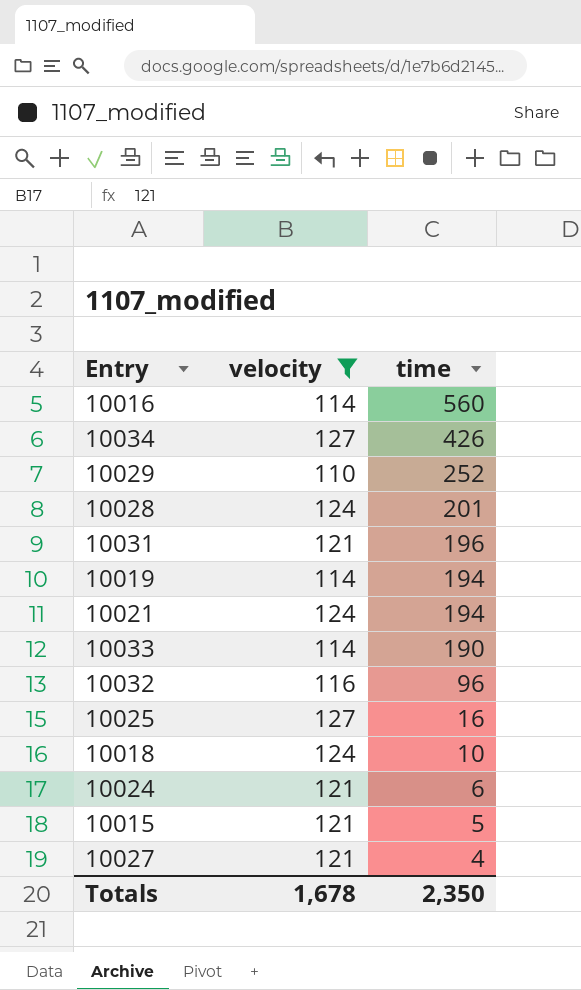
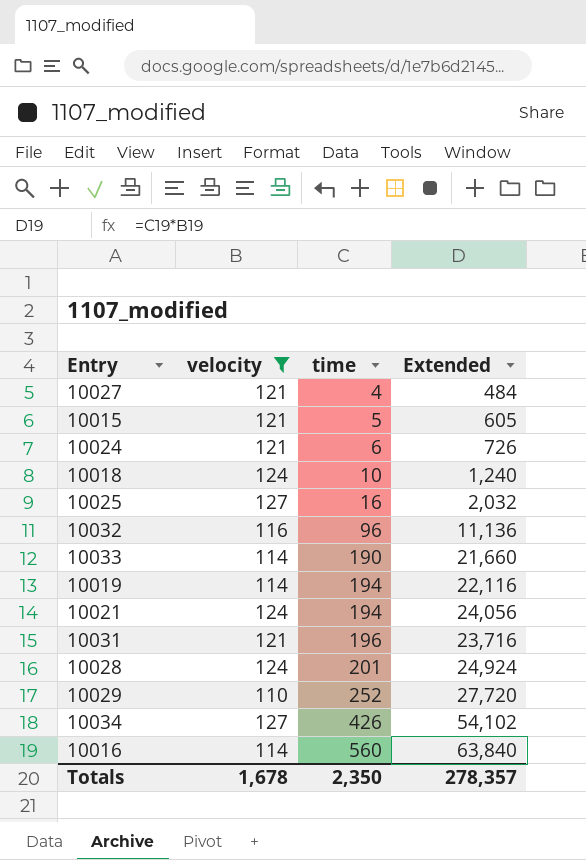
row order: time descending -> time ascending
column Extended | formula: none -> [velocity] * [time]

